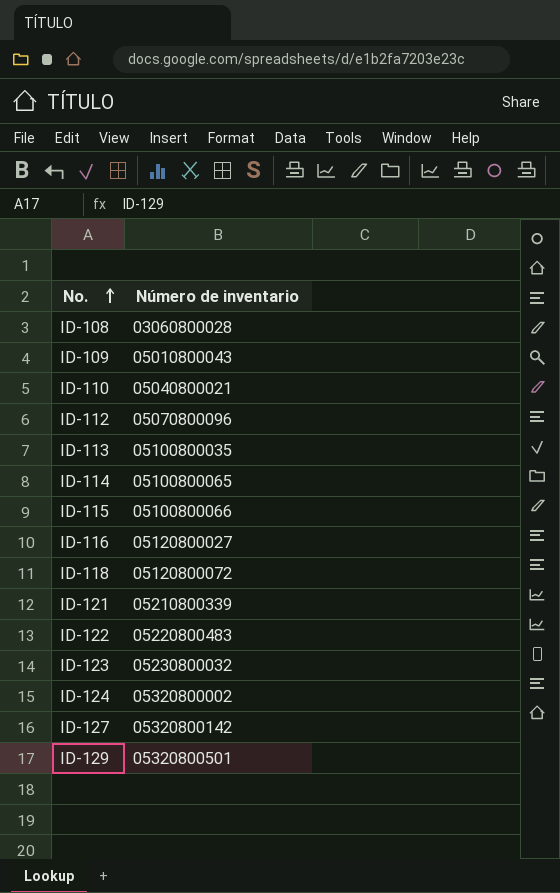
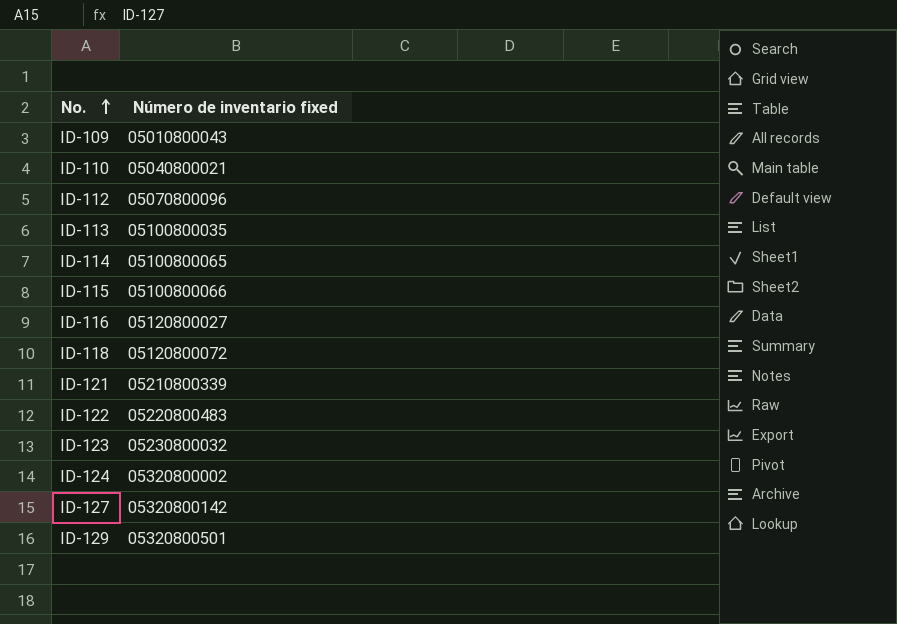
column name: Número de inventario -> Número de inventario fixed
row ID-108: 03060800028 -> none

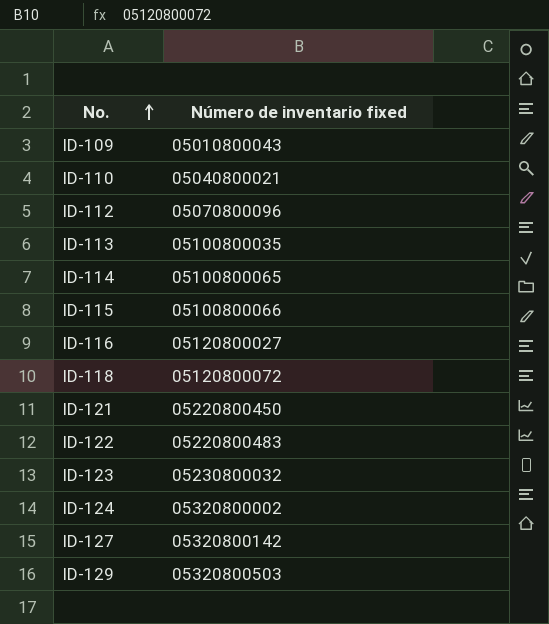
ID-121 | Número de inventario fixed: 05210800339 -> 05220800450
ID-129 | Número de inventario fixed: 05320800501 -> 05320800503

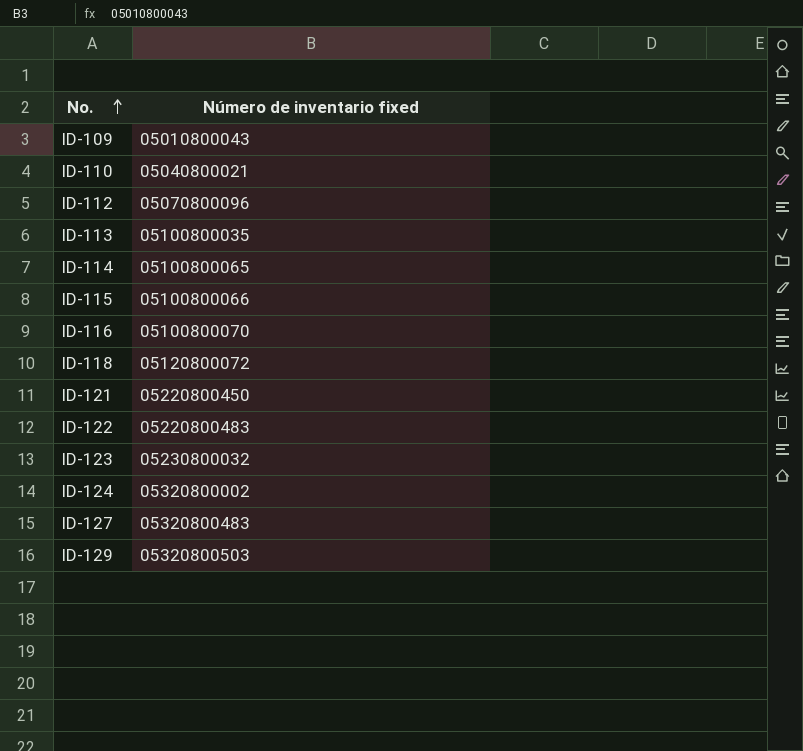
ID-116 | Número de inventario fixed: 05120800027 -> 05100800070
ID-127 | Número de inventario fixed: 05320800142 -> 05320800483

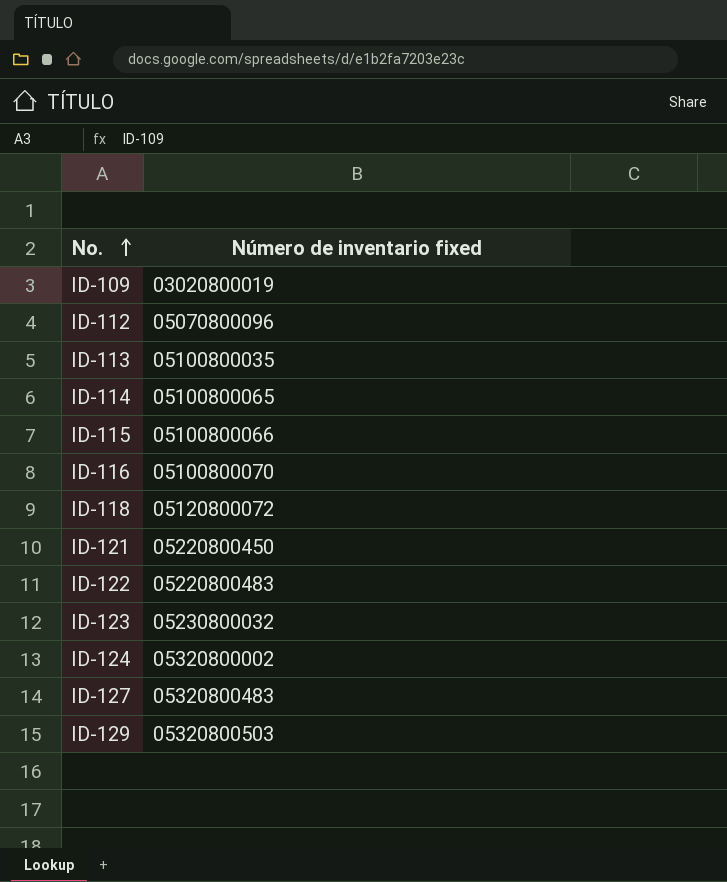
row ID-110: 05040800021 -> none
ID-109 | Número de inventario fixed: 05010800043 -> 03020800019

